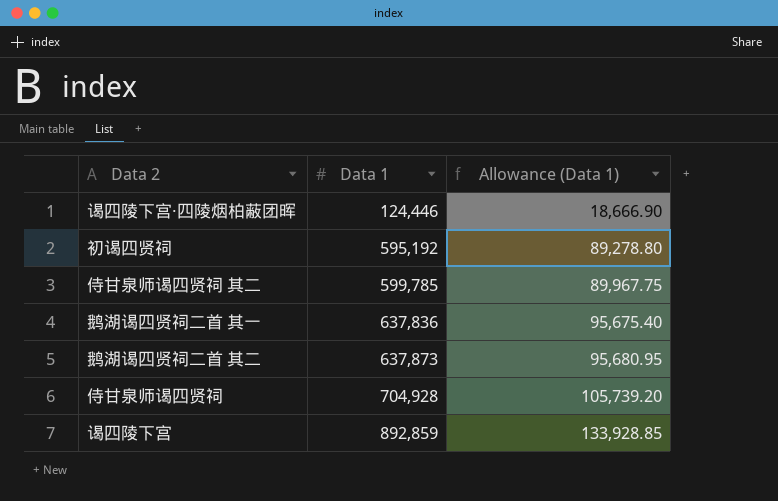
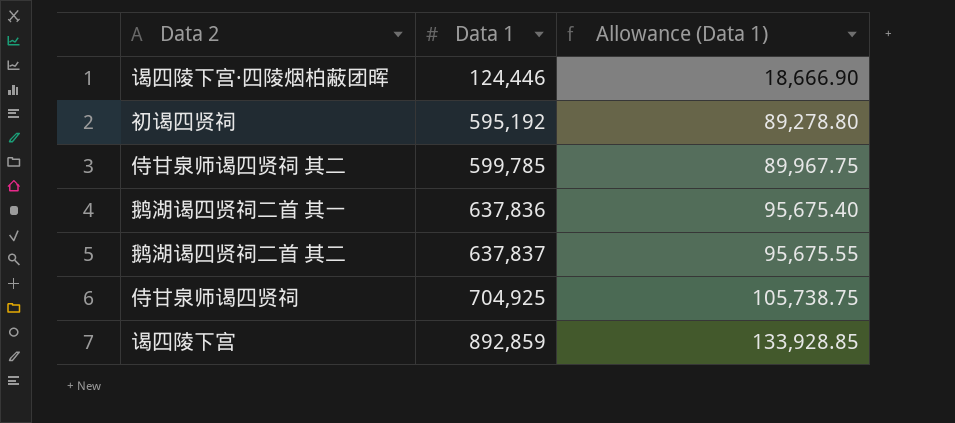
鹅湖谒四贤祠二首 其二 | Data 1: 637,873 -> 637,837
鹅湖谒四贤祠二首 其二 | Allowance (Data 1): 95,680.95 -> 95,675.55
侍甘泉师谒四贤祠 | Data 1: 704,928 -> 704,925
侍甘泉师谒四贤祠 | Allowance (Data 1): 105,739.20 -> 105,738.75

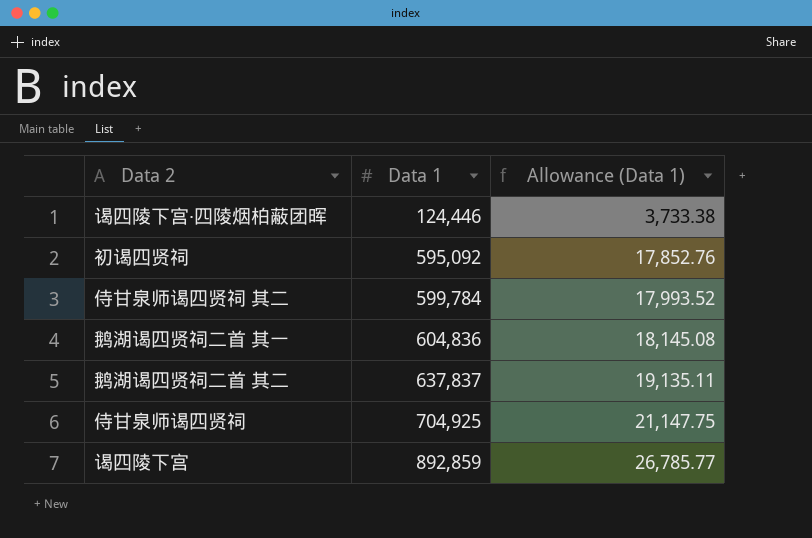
column Allowance (Data 1) | formula: [Data 1] * 0.15 -> [Data 1] * 0.03
初谒四贤祠 | Data 1: 595,192 -> 595,092
侍甘泉师谒四贤祠 其二 | Data 1: 599,785 -> 599,784
鹅湖谒四贤祠二首 其一 | Data 1: 637,836 -> 604,836

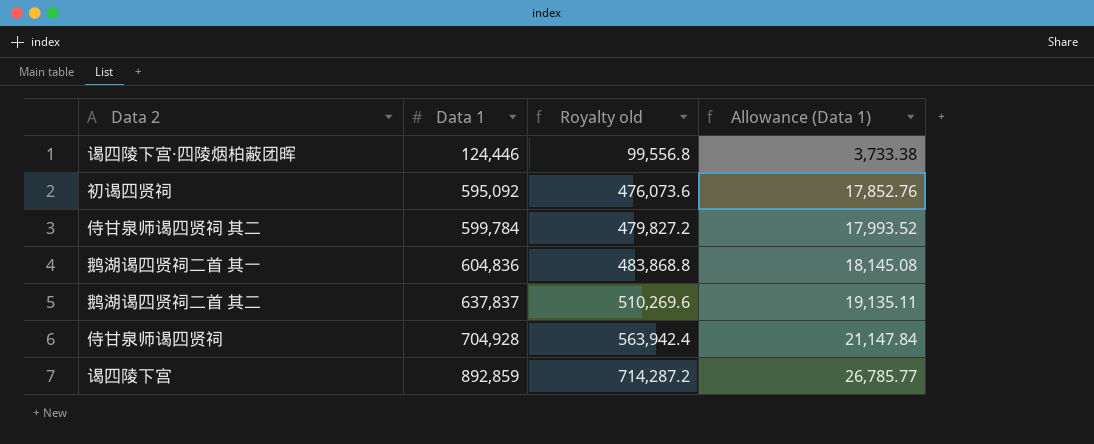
column Royalty old | formula: none -> [Data 1] * 0.8
侍甘泉师谒四贤祠 | Data 1: 704,925 -> 704,928
侍甘泉师谒四贤祠 | Allowance (Data 1): 21,147.75 -> 21,147.84

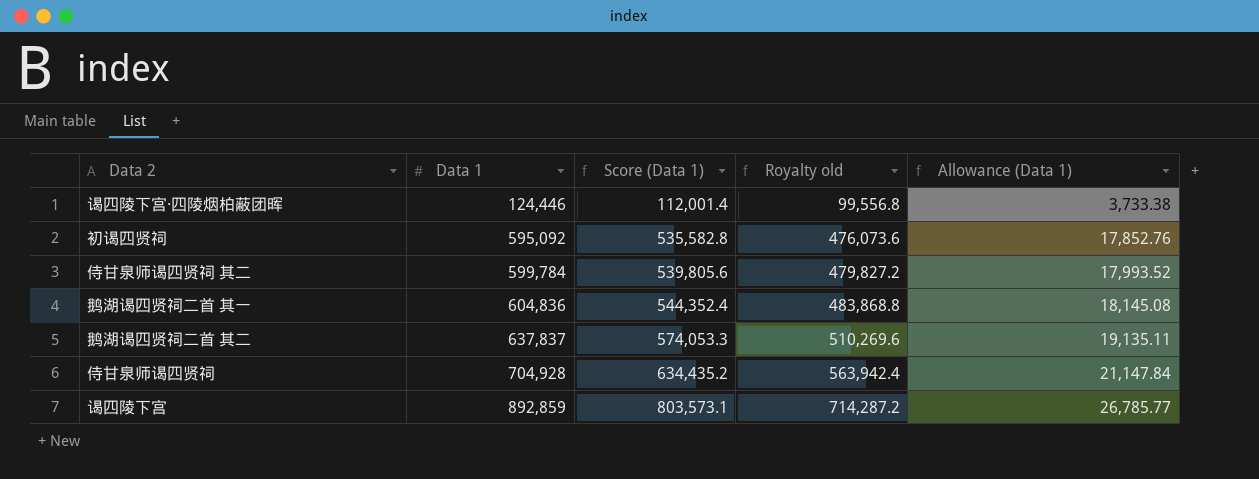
column Score (Data 1) | formula: none -> [Data 1] * 0.9

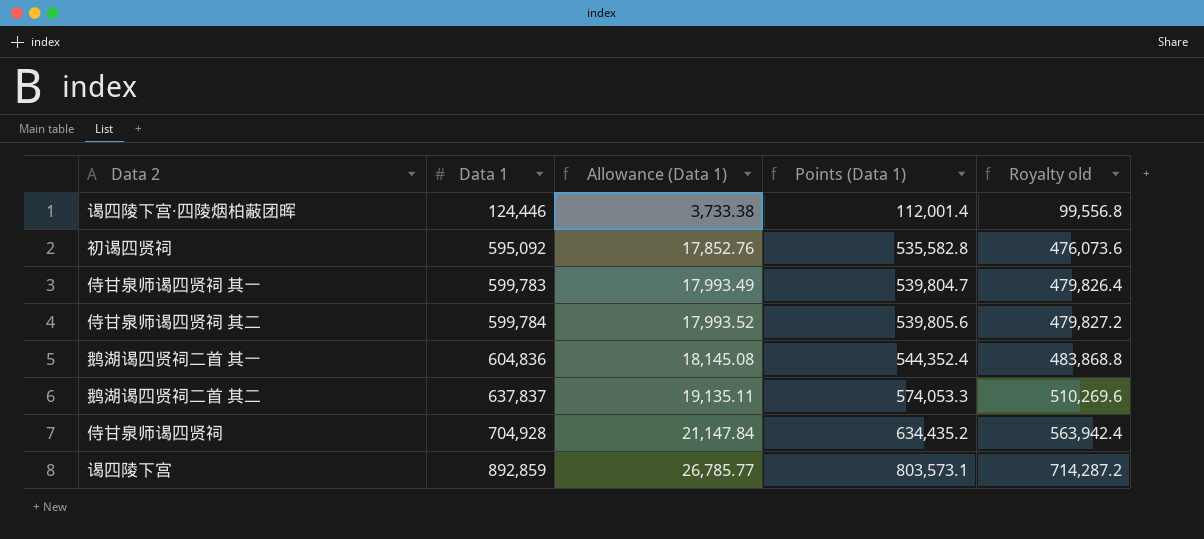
column Allowance (Data 1) | position: 5 -> 3
column name: Score (Data 1) -> Points (Data 1)
row 侍甘泉师谒四贤祠 其一: none -> 599,783 | 17,993.49 | 539,804.7 | 479,826.4

